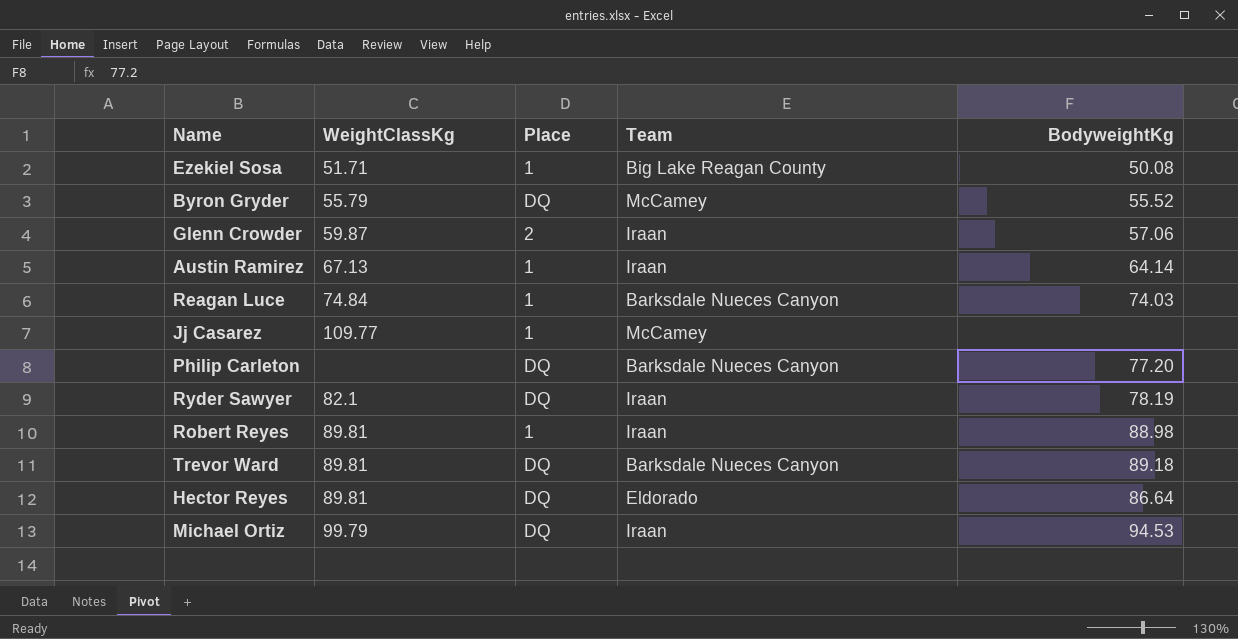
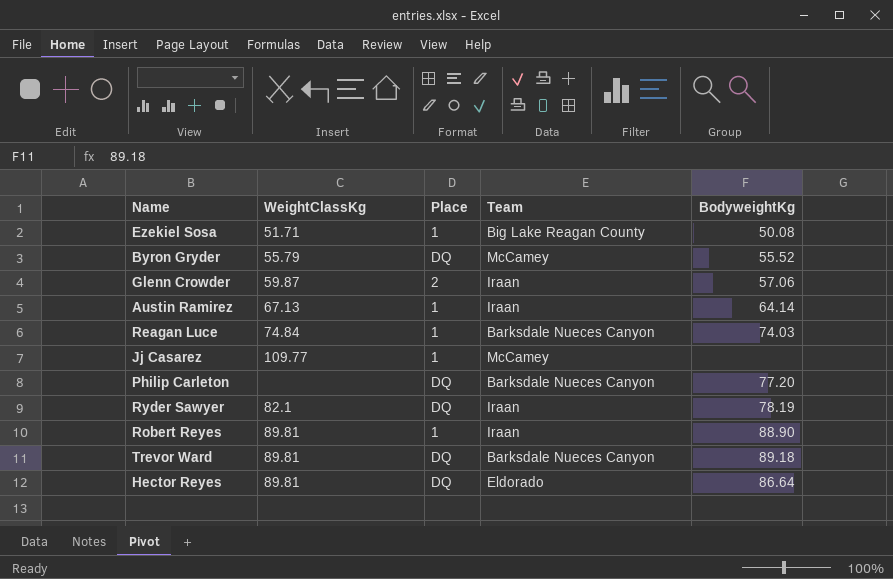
row Michael Ortiz: 99.79 | DQ | Iraan | 94.53 -> none
Robert Reyes | BodyweightKg: 88.98 -> 88.90

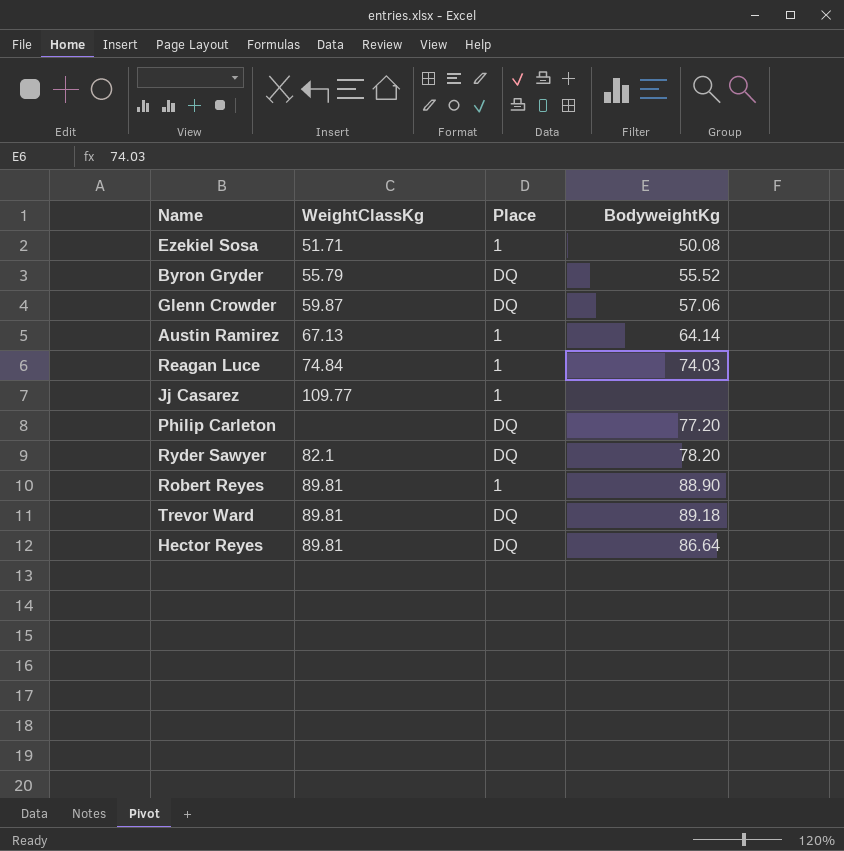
column Team | position: 4 -> none
Glenn Crowder | Place: 2 -> DQ
Ryder Sawyer | BodyweightKg: 78.19 -> 78.20

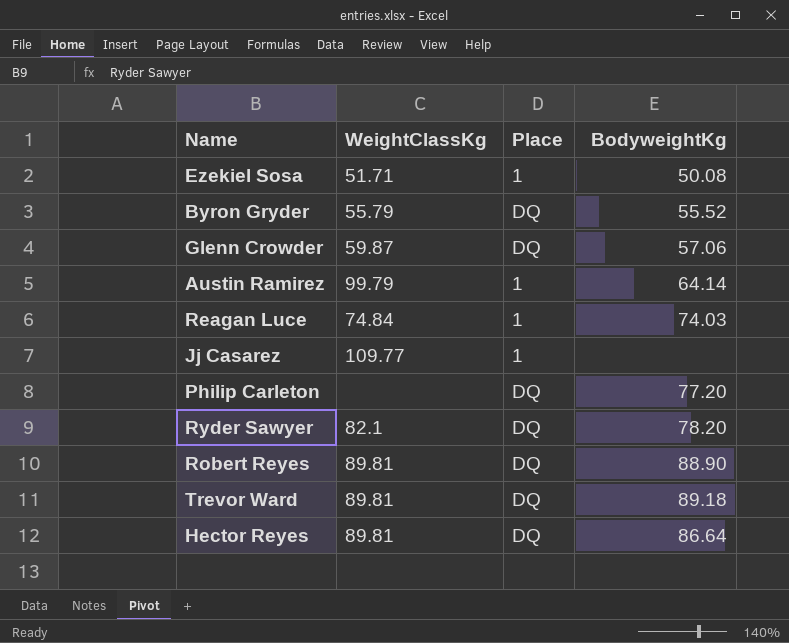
Austin Ramirez | WeightClassKg: 67.13 -> 99.79
Robert Reyes | Place: 1 -> DQ

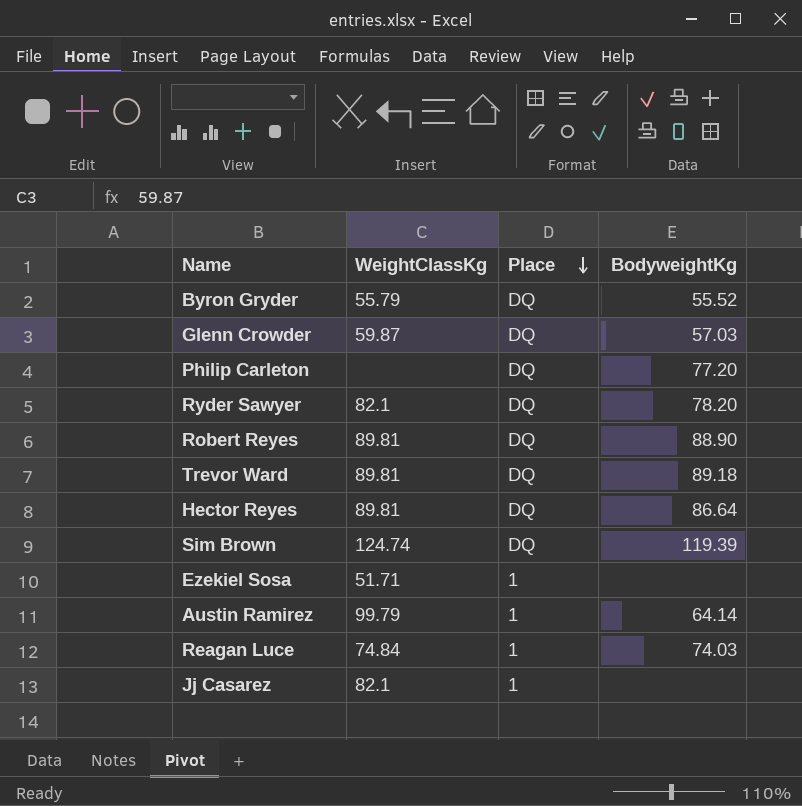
row order: none -> Place descending
Glenn Crowder | BodyweightKg: 57.06 -> 57.03
row Sim Brown: none -> 124.74 | DQ | 119.39
Ezekiel Sosa | BodyweightKg: 50.08 -> none
Jj Casarez | WeightClassKg: 109.77 -> 82.1

